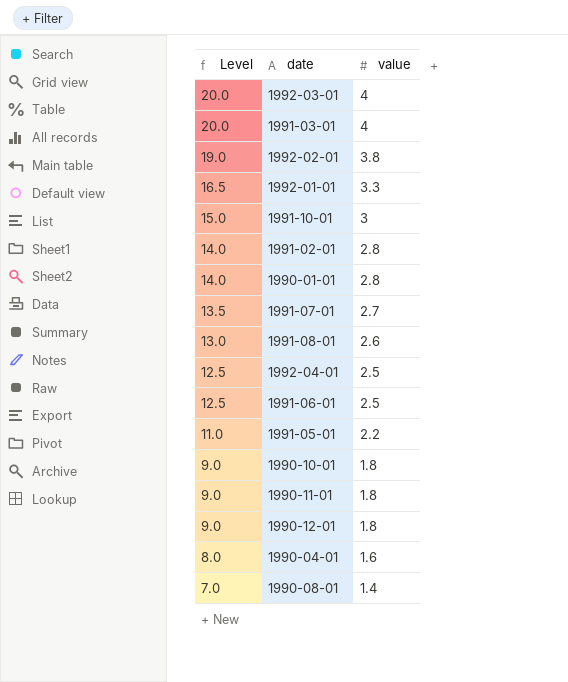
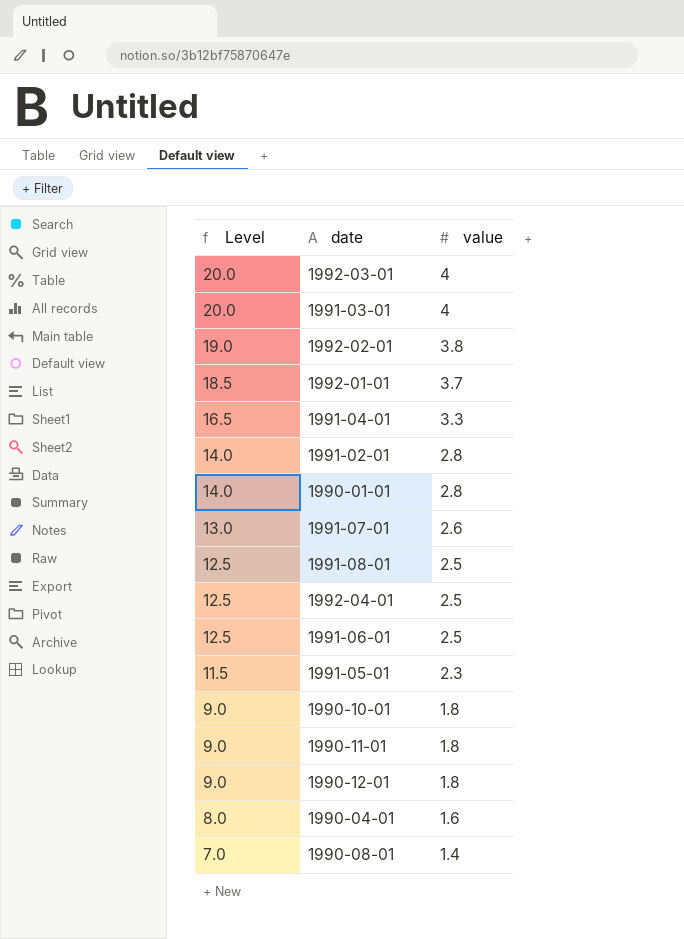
row 1991-10-01: 15.0 | 3 -> none
1992-01-01 | Level: 16.5 -> 18.5
1992-01-01 | value: 3.3 -> 3.7
row 1991-04-01: none -> 16.5 | 3.3
1991-07-01 | Level: 13.5 -> 13.0
1991-07-01 | value: 2.7 -> 2.6
1991-08-01 | Level: 13.0 -> 12.5
1991-08-01 | value: 2.6 -> 2.5
1991-05-01 | Level: 11.0 -> 11.5
1991-05-01 | value: 2.2 -> 2.3

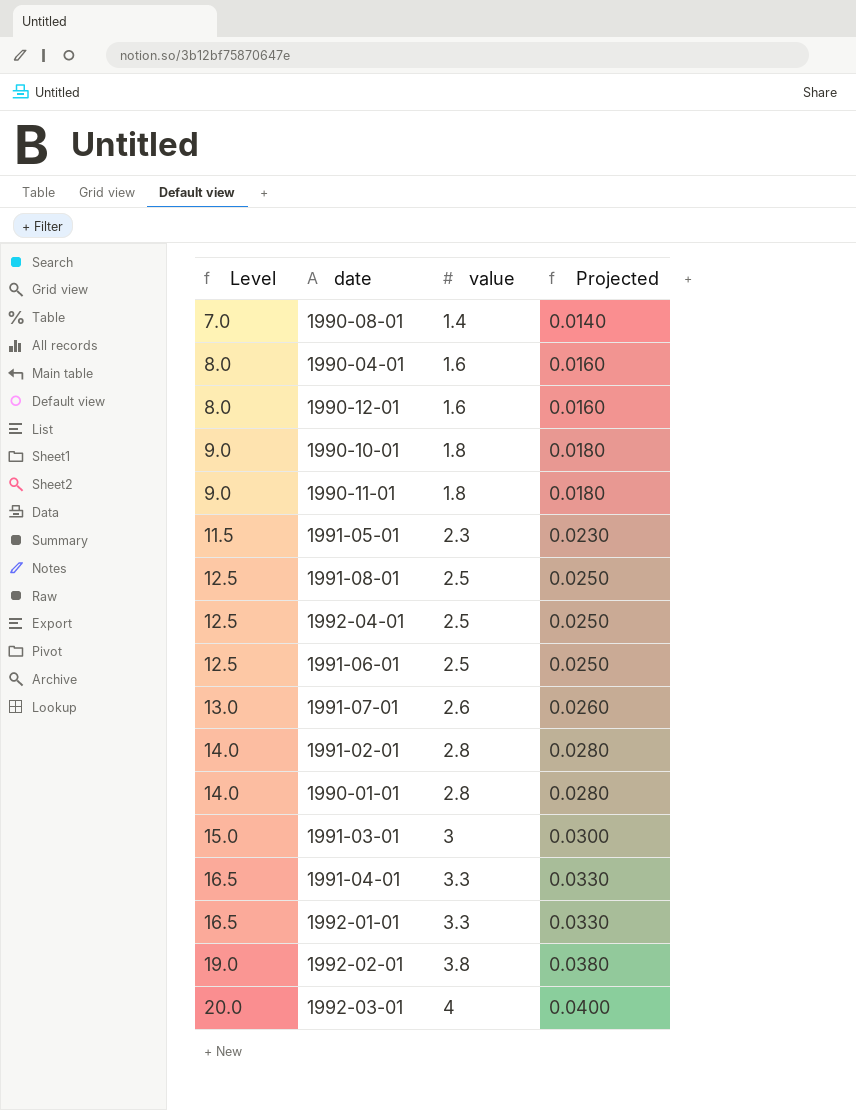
row order: Level descending -> Level ascending
column Projected | formula: none -> [value] * 0.01
1990-12-01 | Level: 9.0 -> 8.0
1990-12-01 | value: 1.8 -> 1.6
1991-03-01 | Level: 20.0 -> 15.0
1991-03-01 | value: 4 -> 3
1992-01-01 | Level: 18.5 -> 16.5
1992-01-01 | value: 3.7 -> 3.3

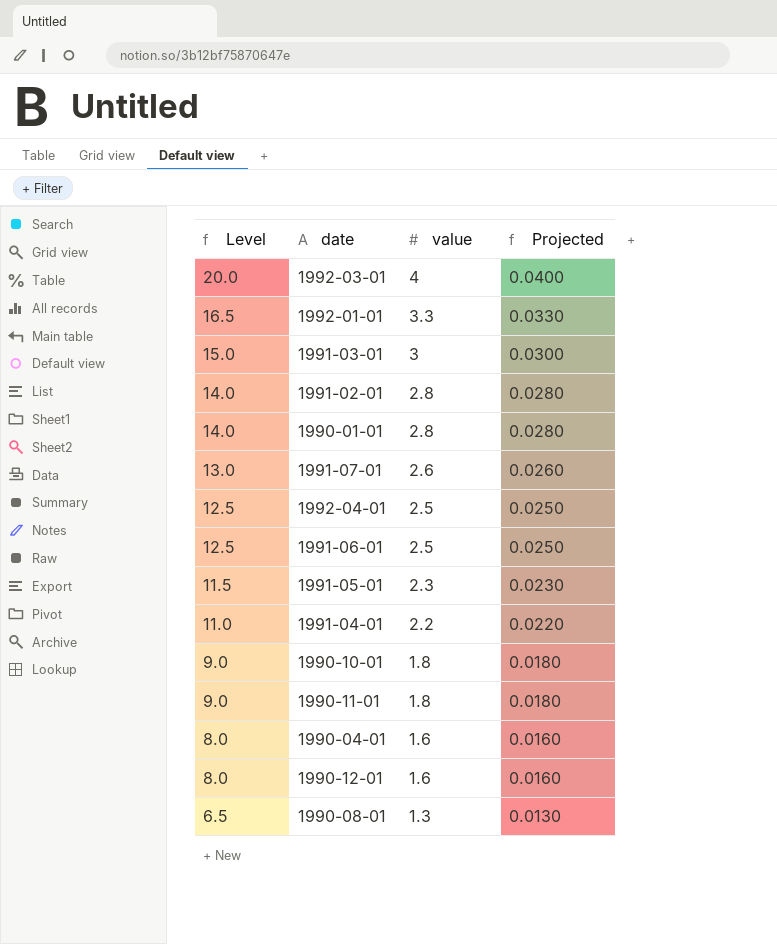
row order: Level ascending -> Level descending
row 1991-08-01: 12.5 | 2.5 | 0.0250 -> none
row 1992-02-01: 19.0 | 3.8 | 0.0380 -> none
1991-04-01 | Level: 16.5 -> 11.0
1991-04-01 | value: 3.3 -> 2.2
1991-04-01 | Projected: 0.0330 -> 0.0220
1990-08-01 | Level: 7.0 -> 6.5
1990-08-01 | value: 1.4 -> 1.3
1990-08-01 | Projected: 0.0140 -> 0.0130

